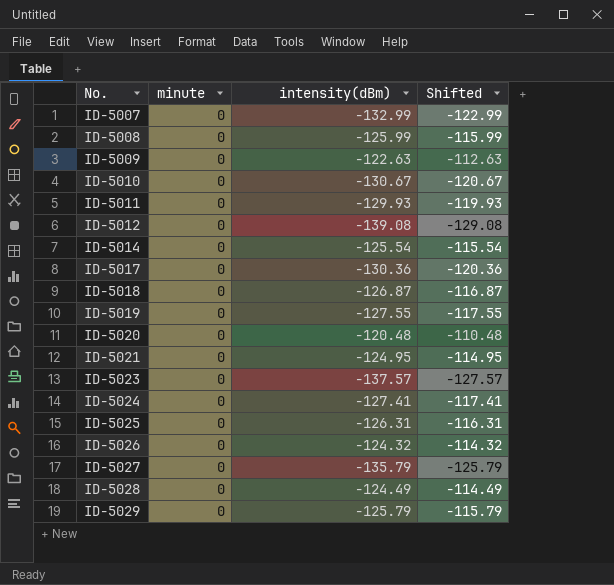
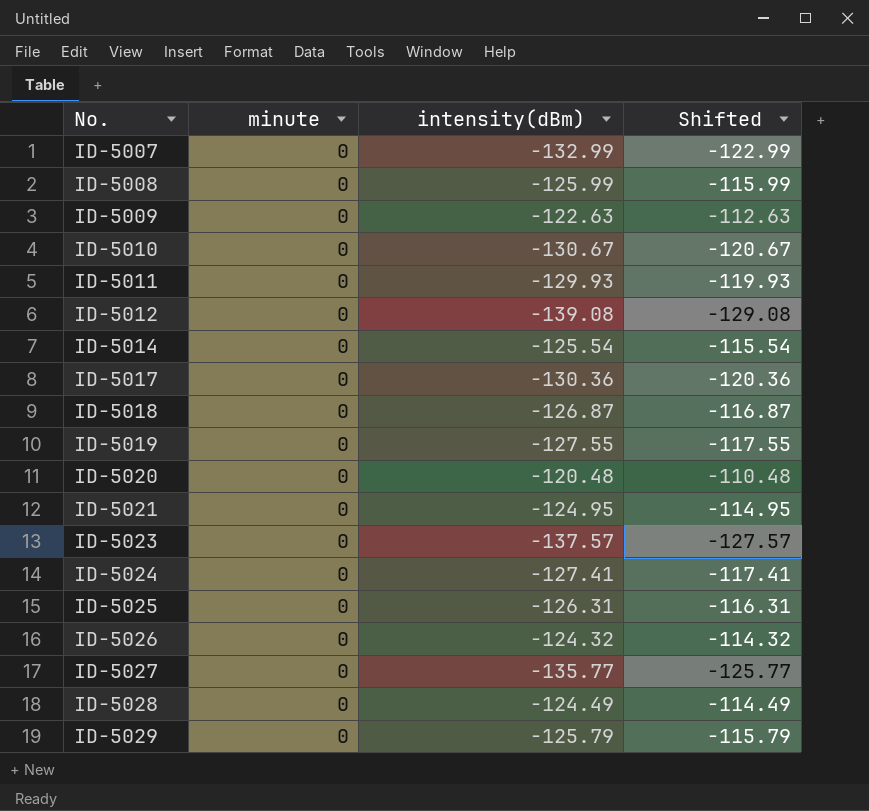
ID-5027 | intensity(dBm): -135.79 -> -135.77
ID-5027 | Shifted: -125.79 -> -125.77

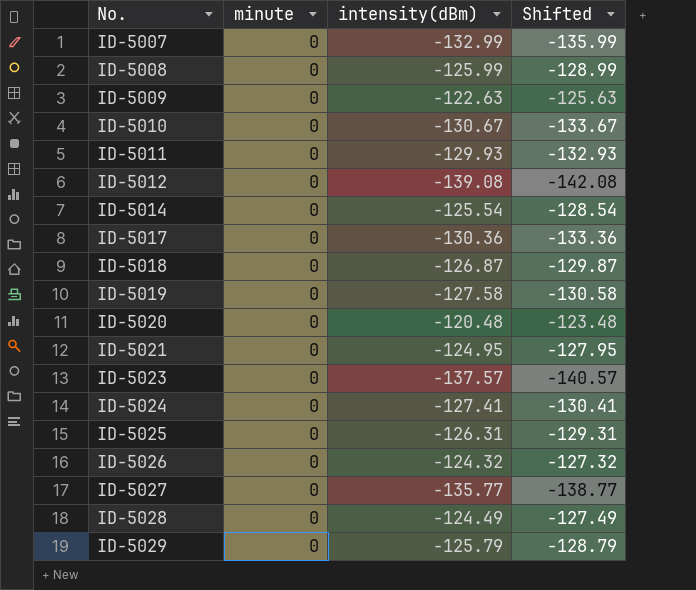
column Shifted | formula: [intensity(dBm)] + 10 -> [intensity(dBm)] - 3
ID-5019 | intensity(dBm): -127.55 -> -127.58

